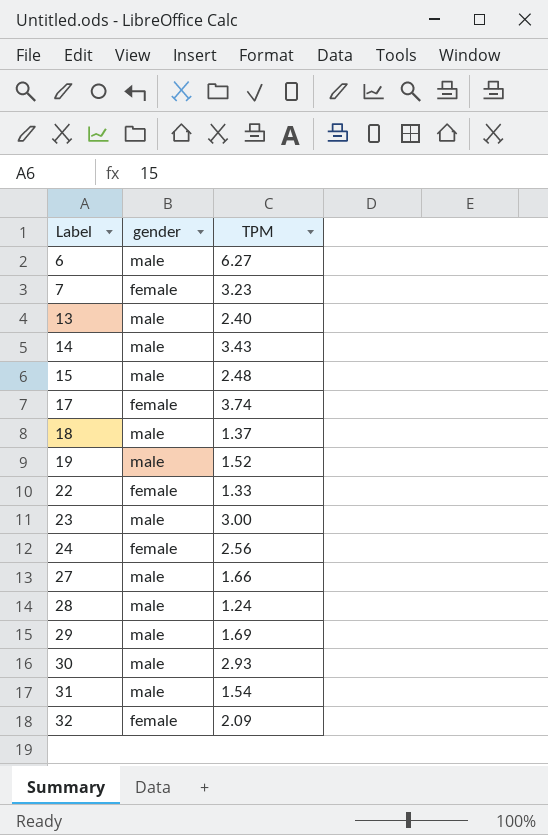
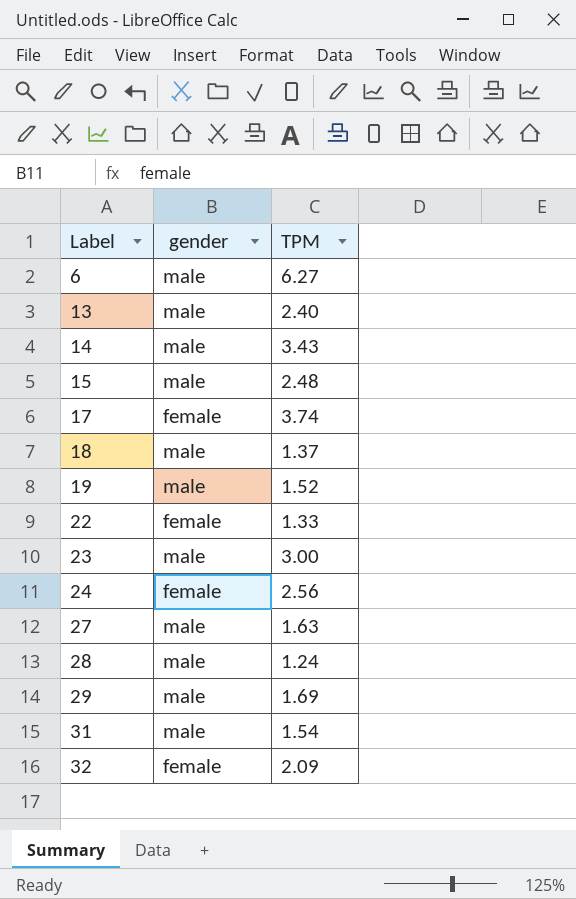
row 7: female | 3.23 -> none
row 30: male | 2.93 -> none
27 | TPM: 1.66 -> 1.63

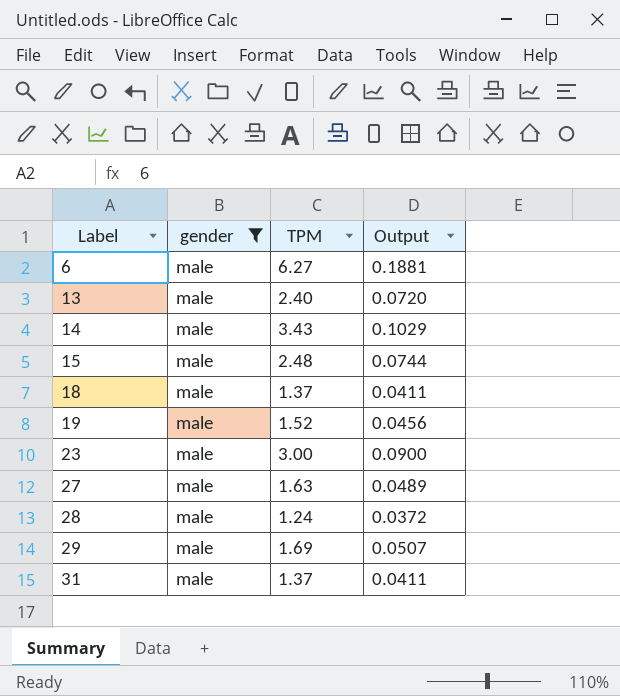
filter: none -> gender = male
column Output | formula: none -> [TPM] * 0.03
31 | TPM: 1.54 -> 1.37

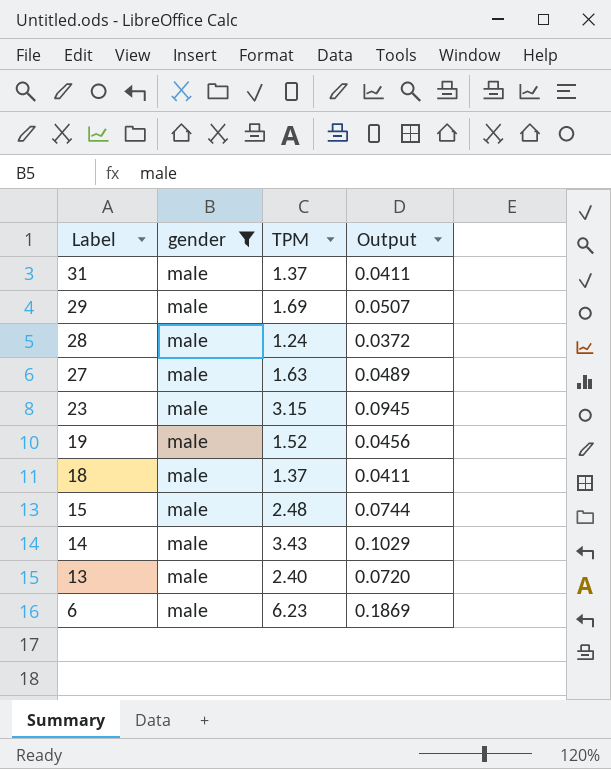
row order: Label ascending -> Label descending
23 | TPM: 3.00 -> 3.15
23 | Output: 0.0900 -> 0.0945
6 | TPM: 6.27 -> 6.23
6 | Output: 0.1881 -> 0.1869

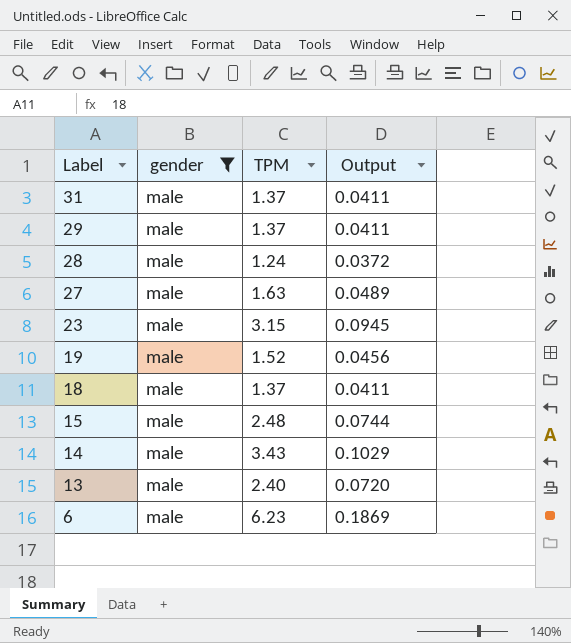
29 | TPM: 1.69 -> 1.37
29 | Output: 0.0507 -> 0.0411

